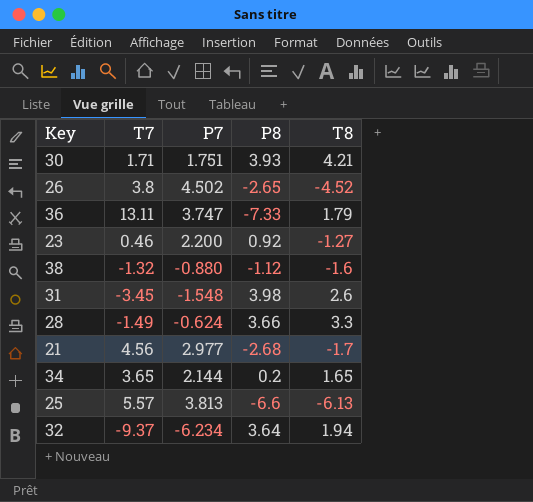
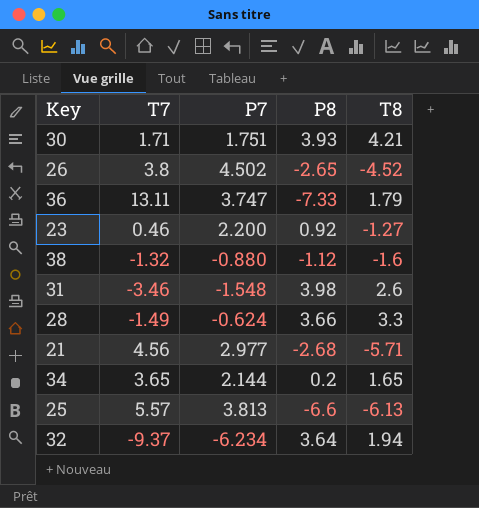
31 | T7: -3.45 -> -3.46
21 | T8: -1.7 -> -5.71

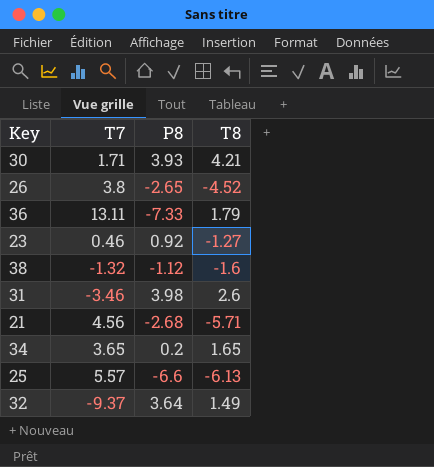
column P7 | position: 3 -> none
row 28: -1.49 | -0.624 | 3.66 | 3.3 -> none
32 | T8: 1.94 -> 1.49

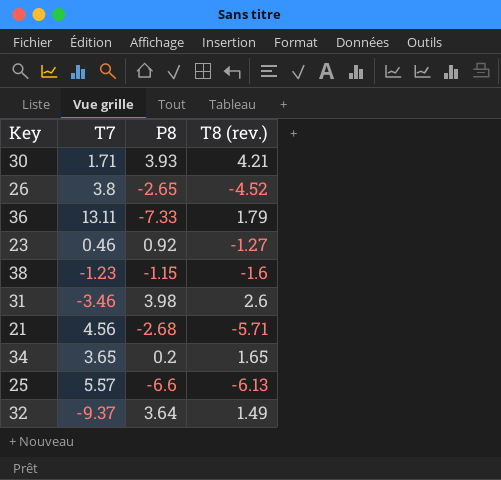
column name: T8 -> T8 (rev.)
38 | T7: -1.32 -> -1.23
38 | P8: -1.12 -> -1.15

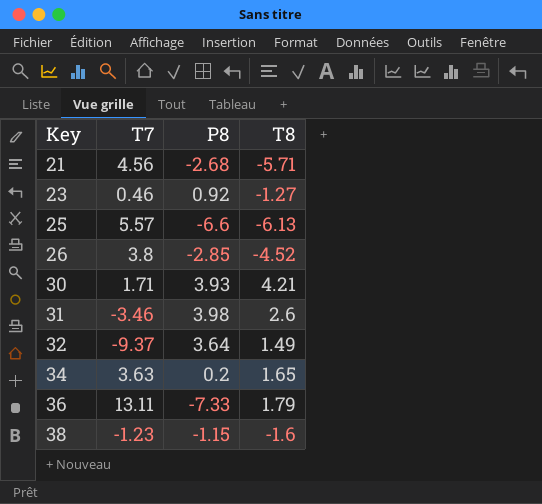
row order: none -> Key ascending
column name: T8 (rev.) -> T8
26 | P8: -2.65 -> -2.85
34 | T7: 3.65 -> 3.63

